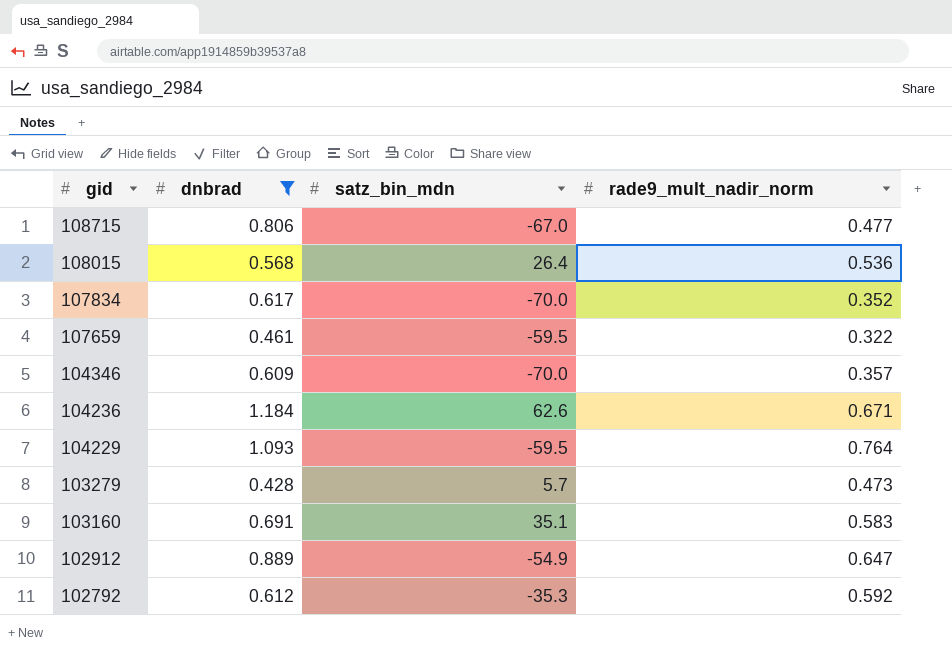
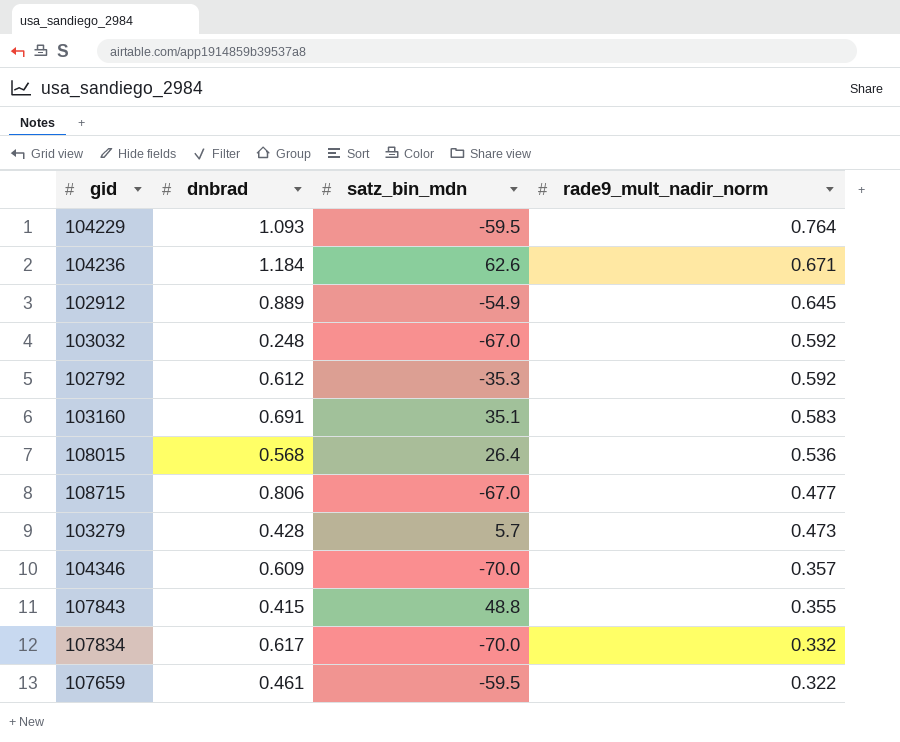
filter: dnbrad >= 0.428 -> none
row order: gid descending -> rade9_mult_nadir_norm descending
102912 | rade9_mult_nadir_norm: 0.647 -> 0.645
107834 | rade9_mult_nadir_norm: 0.352 -> 0.332

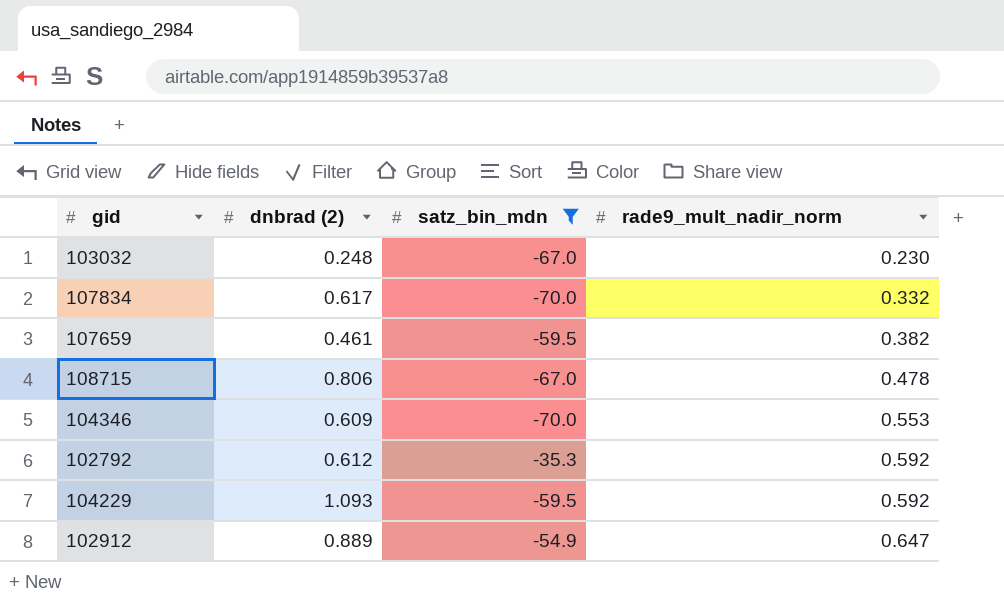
filter: none -> satz_bin_mdn <= -35.3
row order: rade9_mult_nadir_norm descending -> rade9_mult_nadir_norm ascending
column name: dnbrad -> dnbrad (2)
103032 | rade9_mult_nadir_norm: 0.592 -> 0.230
107659 | rade9_mult_nadir_norm: 0.322 -> 0.382
108715 | rade9_mult_nadir_norm: 0.477 -> 0.478
104346 | rade9_mult_nadir_norm: 0.357 -> 0.553
104229 | rade9_mult_nadir_norm: 0.764 -> 0.592
102912 | rade9_mult_nadir_norm: 0.645 -> 0.647

